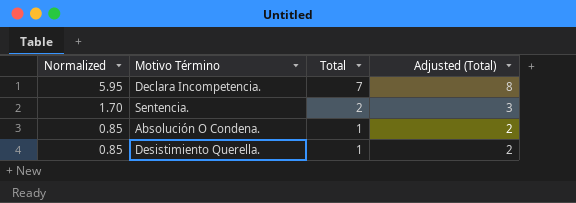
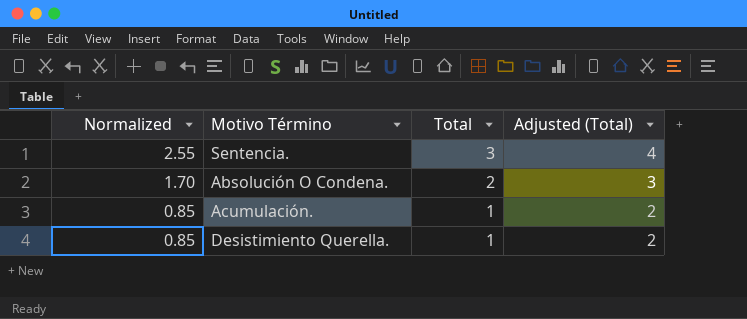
row Declara Incompetencia.: 5.95 | 7 | 8 -> none
Sentencia. | Normalized: 1.70 -> 2.55
Sentencia. | Total: 2 -> 3
Sentencia. | Adjusted (Total): 3 -> 4
Absolución O Condena. | Normalized: 0.85 -> 1.70
Absolución O Condena. | Total: 1 -> 2
Absolución O Condena. | Adjusted (Total): 2 -> 3
row Acumulación.: none -> 0.85 | 1 | 2

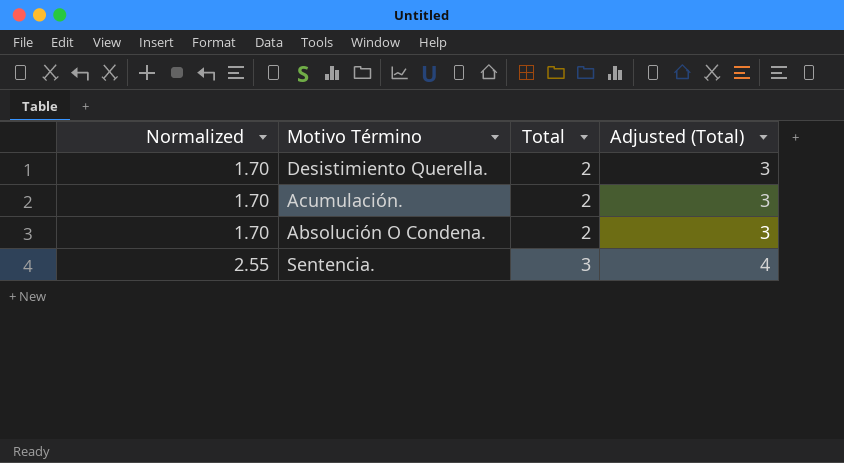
row order: Normalized descending -> Normalized ascending
Desistimiento Querella. | Normalized: 0.85 -> 1.70
Desistimiento Querella. | Total: 1 -> 2
Desistimiento Querella. | Adjusted (Total): 2 -> 3
Acumulación. | Normalized: 0.85 -> 1.70
Acumulación. | Total: 1 -> 2
Acumulación. | Adjusted (Total): 2 -> 3

